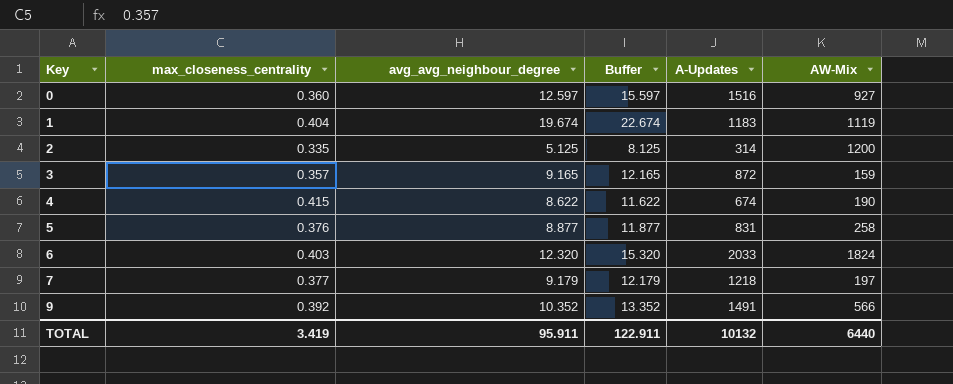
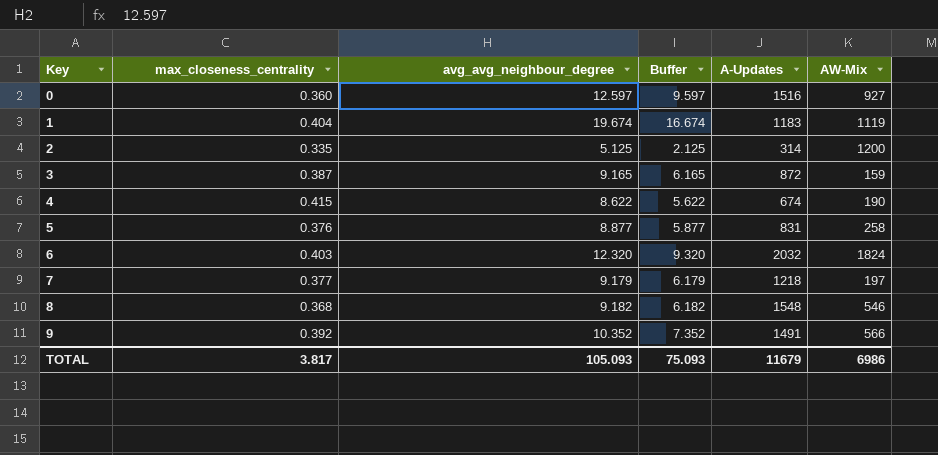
column Buffer | formula: [avg_avg_neighbour_degree] + 3 -> [avg_avg_neighbour_degree] - 3
3 | max_closeness_centrality: 0.357 -> 0.387
6 | A-Updates: 2033 -> 2032
row 8: none -> 0.368 | 9.182 | 6.182 | 1548 | 546
TOTAL | max_closeness_centrality: 3.419 -> 3.817
TOTAL | avg_avg_neighbour_degree: 95.911 -> 105.093
TOTAL | Buffer: 122.911 -> 75.093
TOTAL | A-Updates: 10132 -> 11679
TOTAL | AW-Mix: 6440 -> 6986

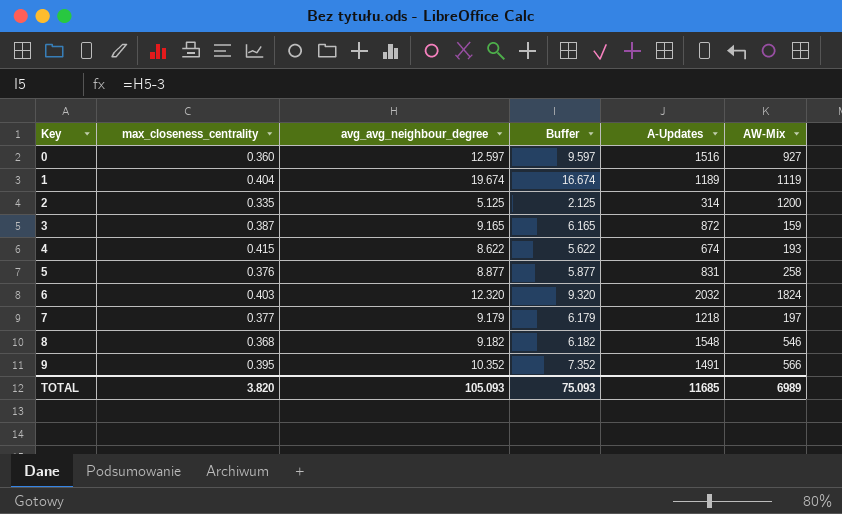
1 | A-Updates: 1183 -> 1189
4 | AW-Mix: 190 -> 193
9 | max_closeness_centrality: 0.392 -> 0.395
TOTAL | max_closeness_centrality: 3.817 -> 3.820
TOTAL | A-Updates: 11679 -> 11685
TOTAL | AW-Mix: 6986 -> 6989

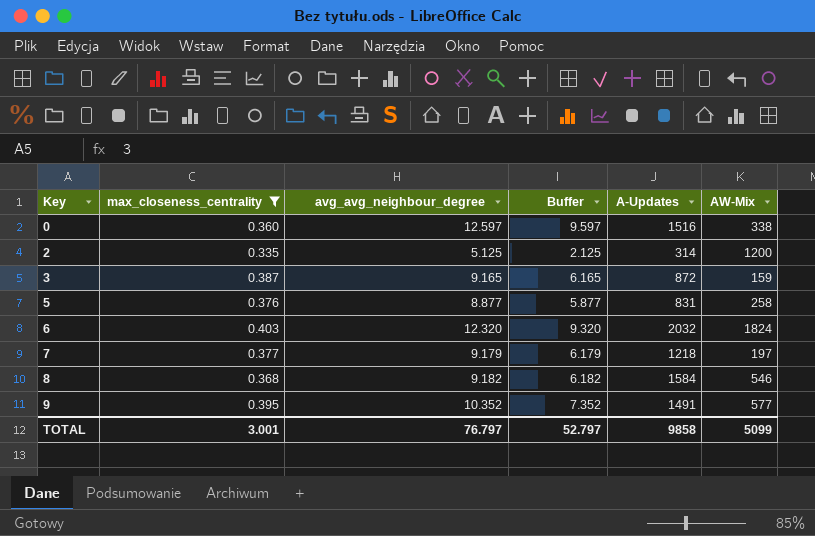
filter: none -> max_closeness_centrality <= 0.403
0 | AW-Mix: 927 -> 338
8 | A-Updates: 1548 -> 1584
9 | AW-Mix: 566 -> 577
TOTAL | max_closeness_centrality: 3.820 -> 3.001
TOTAL | avg_avg_neighbour_degree: 105.093 -> 76.797
TOTAL | Buffer: 75.093 -> 52.797
TOTAL | A-Updates: 11685 -> 9858
TOTAL | AW-Mix: 6989 -> 5099

